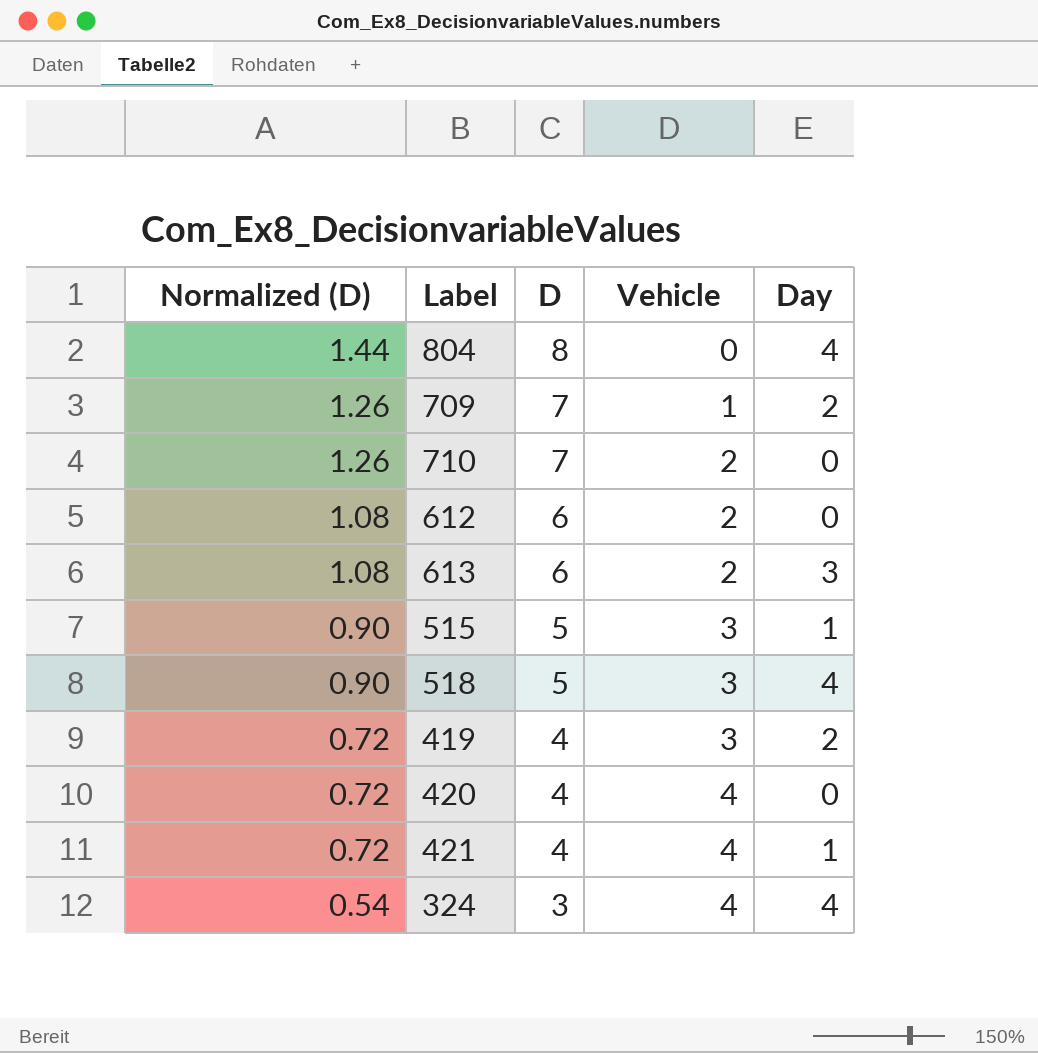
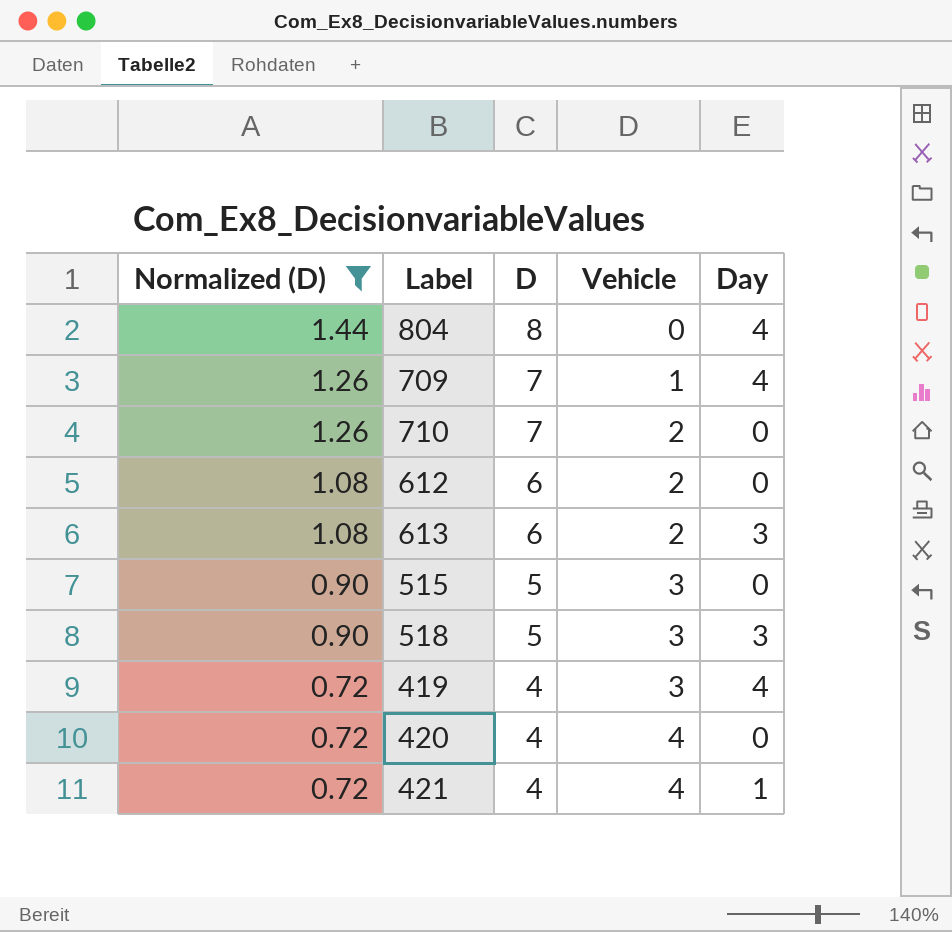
filter: none -> Normalized (D) != 0.54
709 | Day: 2 -> 4
515 | Day: 1 -> 0
518 | Day: 4 -> 3
419 | Day: 2 -> 4

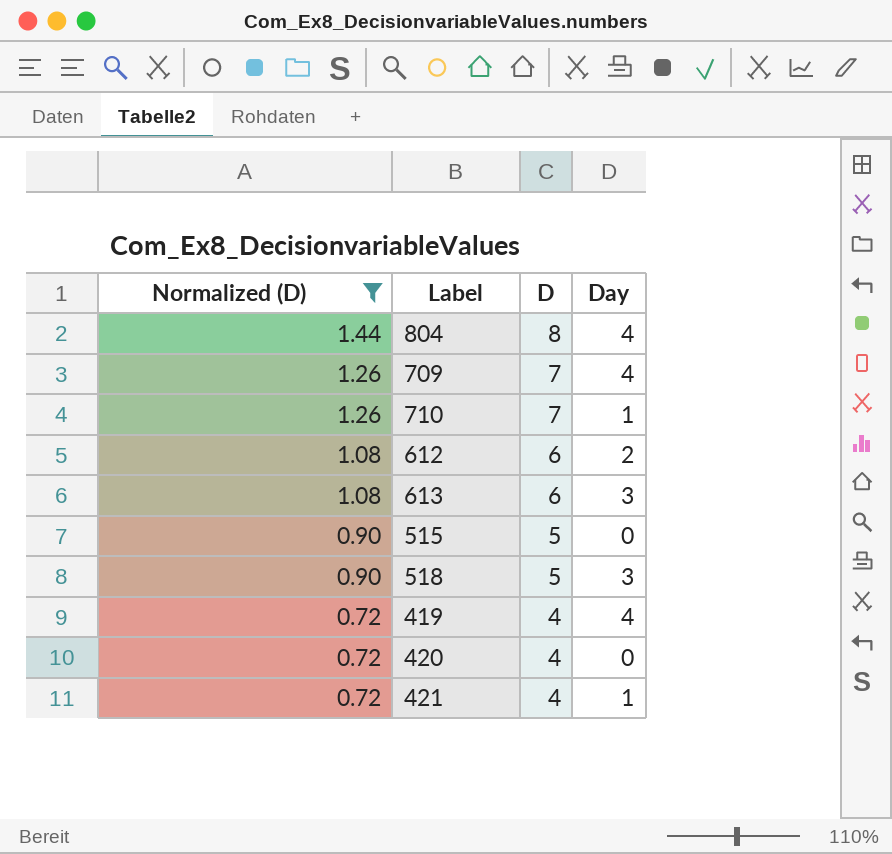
column Vehicle | position: 4 -> none
710 | Day: 0 -> 1
612 | Day: 0 -> 2

